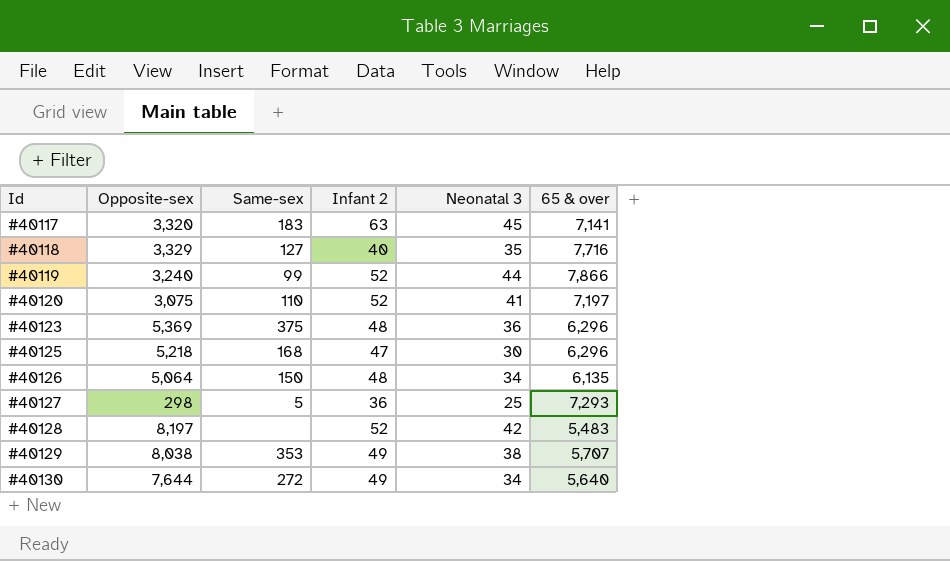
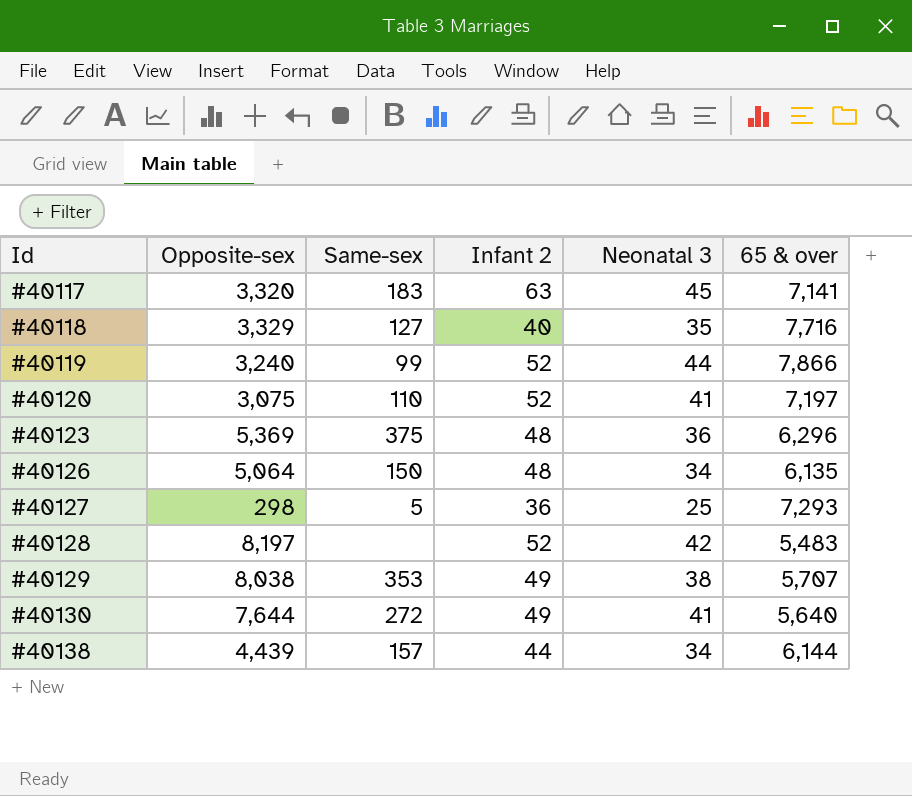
row #40125: 5,218 | 168 | 47 | 30 | 6,296 -> none
#40130 | Neonatal 3: 34 -> 41
row #40138: none -> 4,439 | 157 | 44 | 34 | 6,144

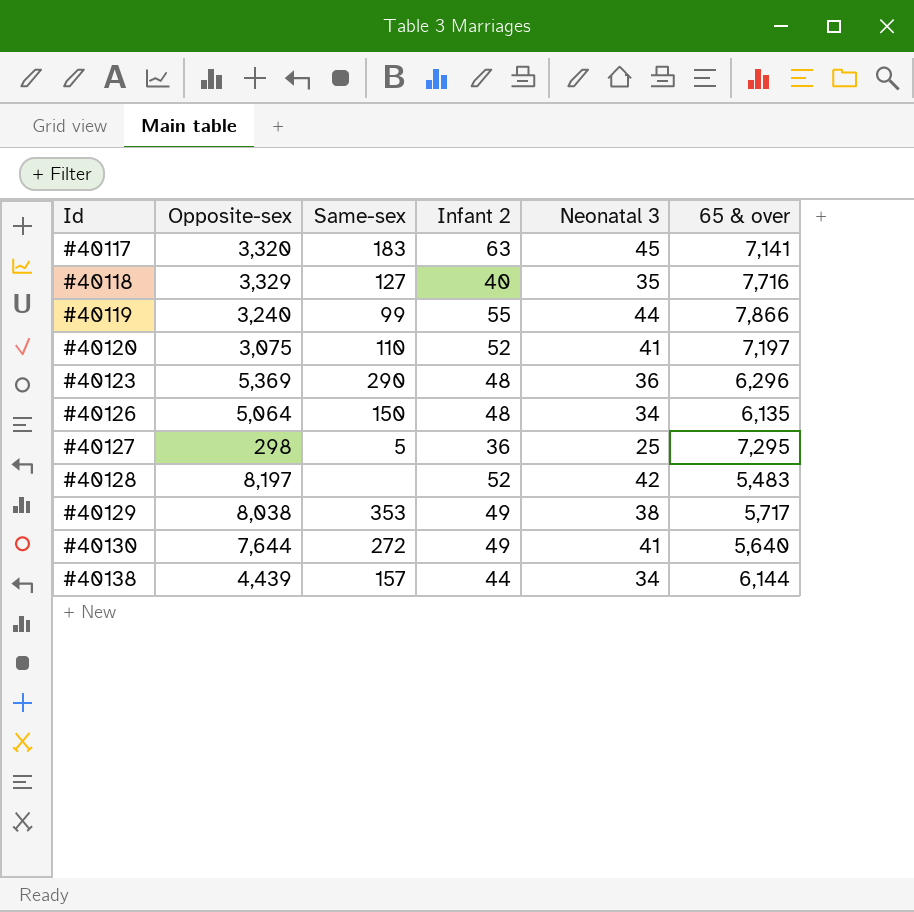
#40119 | Infant 2: 52 -> 55
#40123 | Same-sex: 375 -> 290
#40127 | 65 & over: 7,293 -> 7,295
#40129 | 65 & over: 5,707 -> 5,717

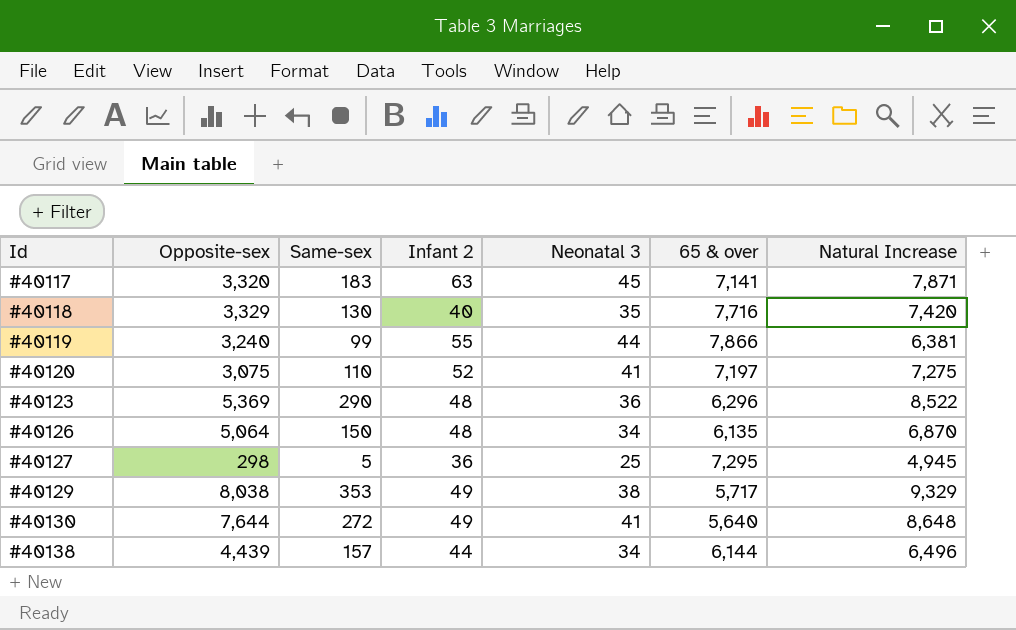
column Natural Increase | position: none -> 7
row #40128: 8,197 | none | 52 | 42 | 5,483 -> none
#40118 | Same-sex: 127 -> 130

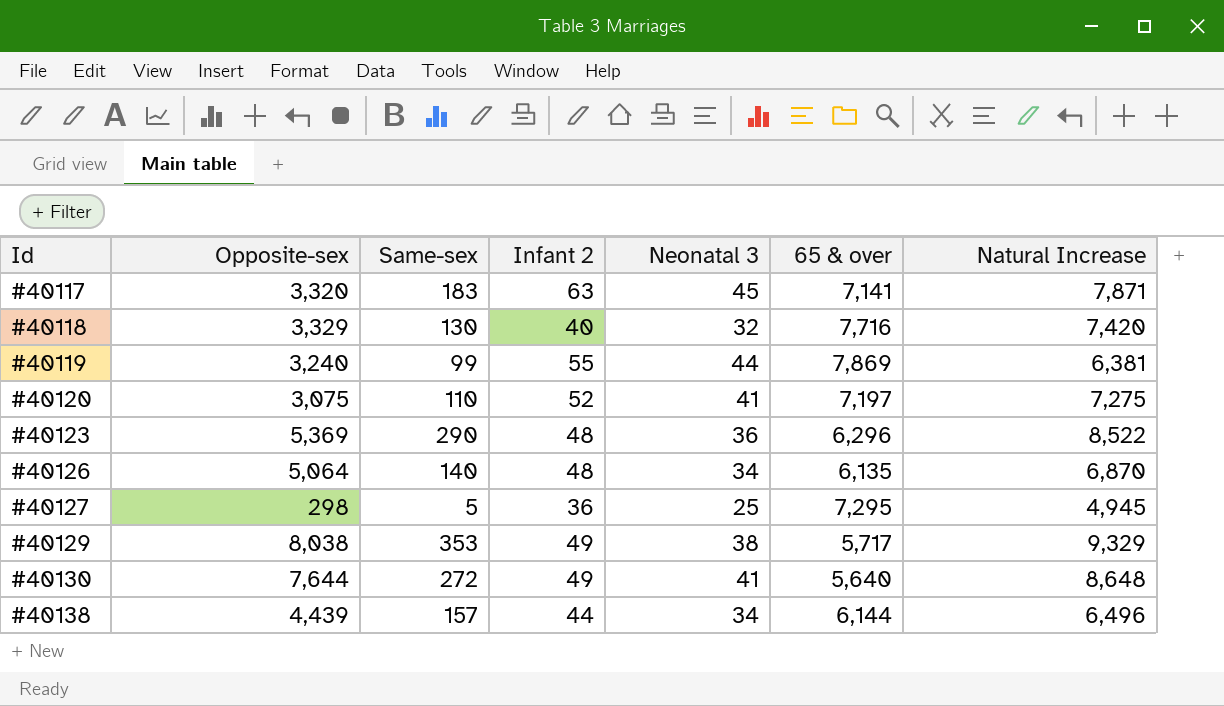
#40118 | Neonatal 3: 35 -> 32
#40119 | 65 & over: 7,866 -> 7,869
#40126 | Same-sex: 150 -> 140

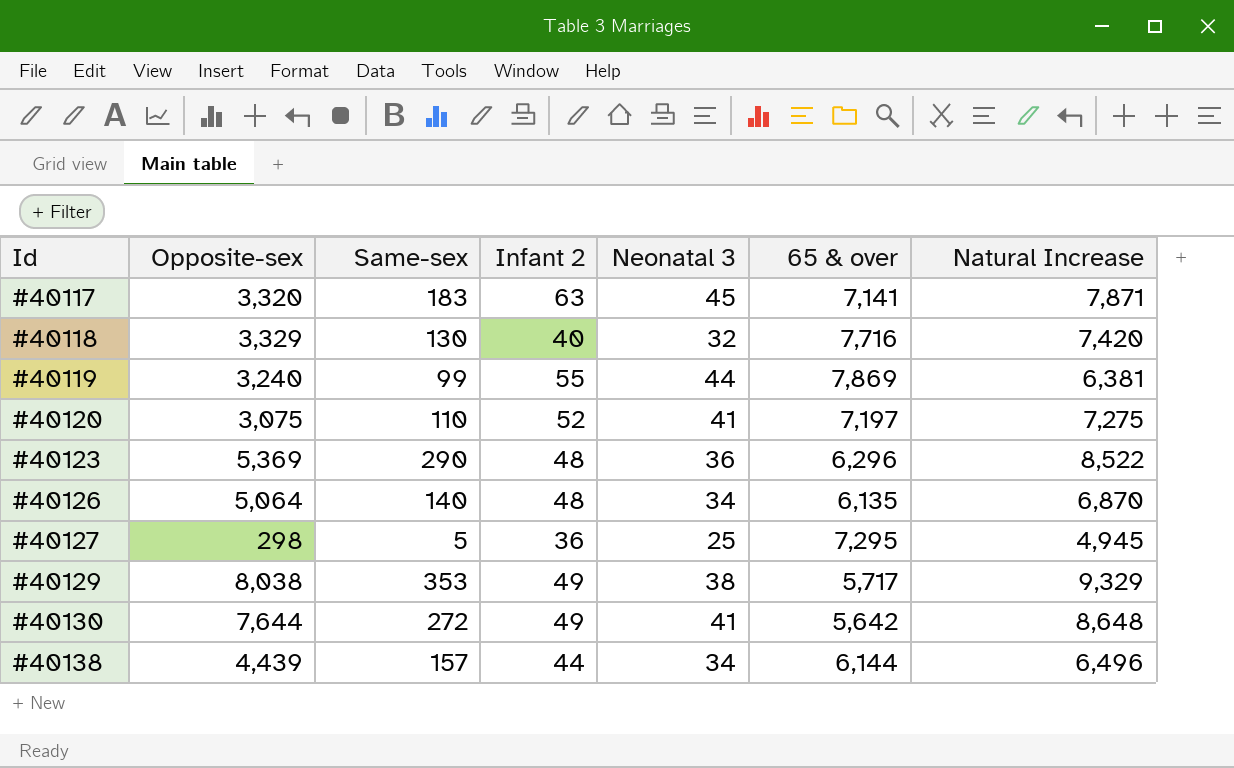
#40130 | 65 & over: 5,640 -> 5,642

